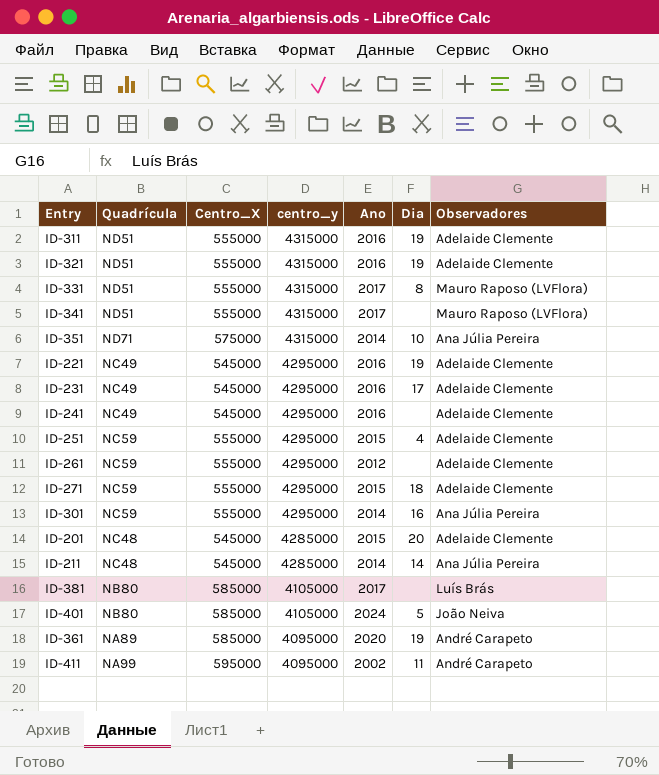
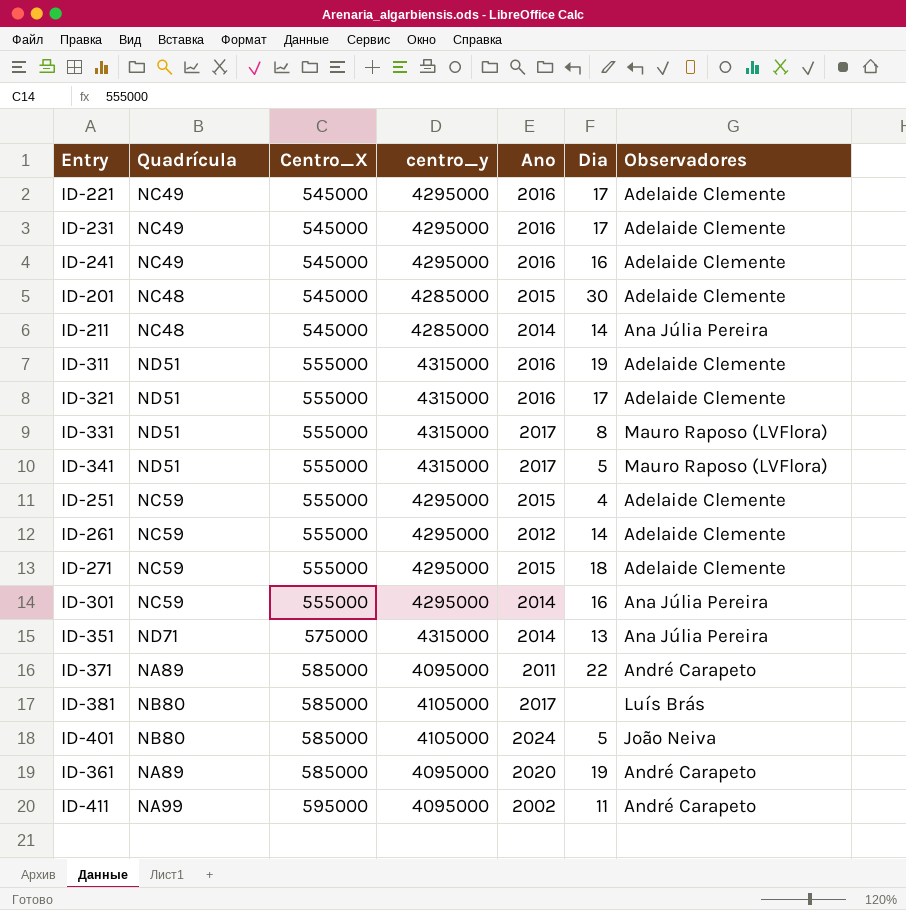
row order: centro_y descending -> Centro_X ascending
ID-221 | Dia: 19 -> 17
ID-241 | Dia: none -> 16
ID-201 | Dia: 20 -> 30
ID-321 | Dia: 19 -> 17
ID-341 | Dia: none -> 5
ID-261 | Dia: none -> 14
ID-351 | Dia: 10 -> 13
row ID-371: none -> NA89 | 585000 | 4095000 | 2011 | 22 | André Carapeto

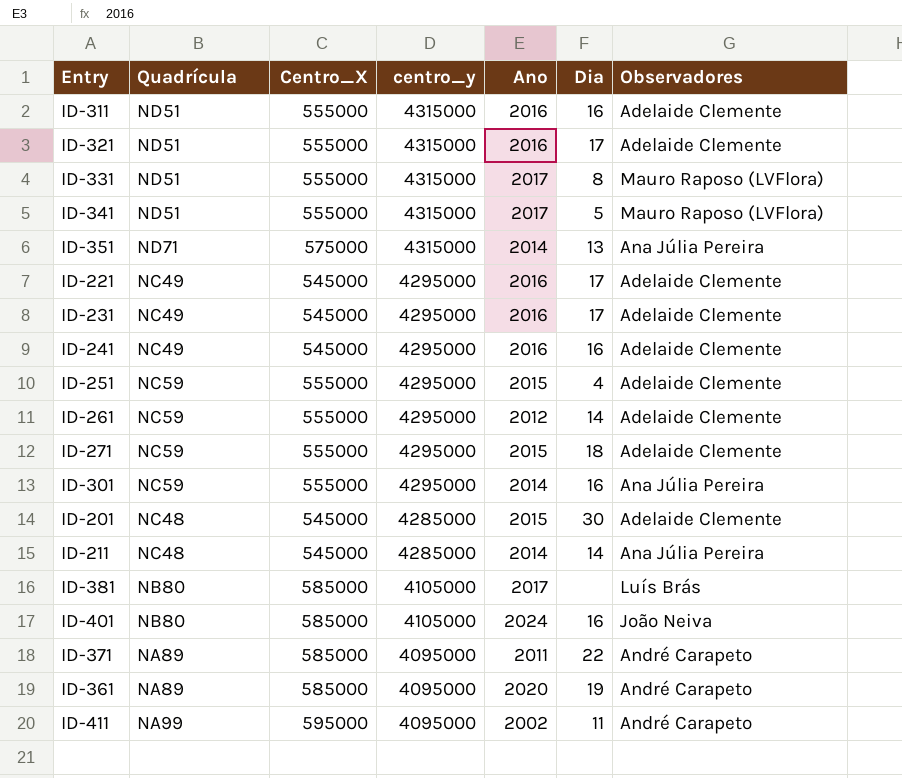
row order: Centro_X ascending -> centro_y descending
ID-311 | Dia: 19 -> 16
ID-401 | Dia: 5 -> 16

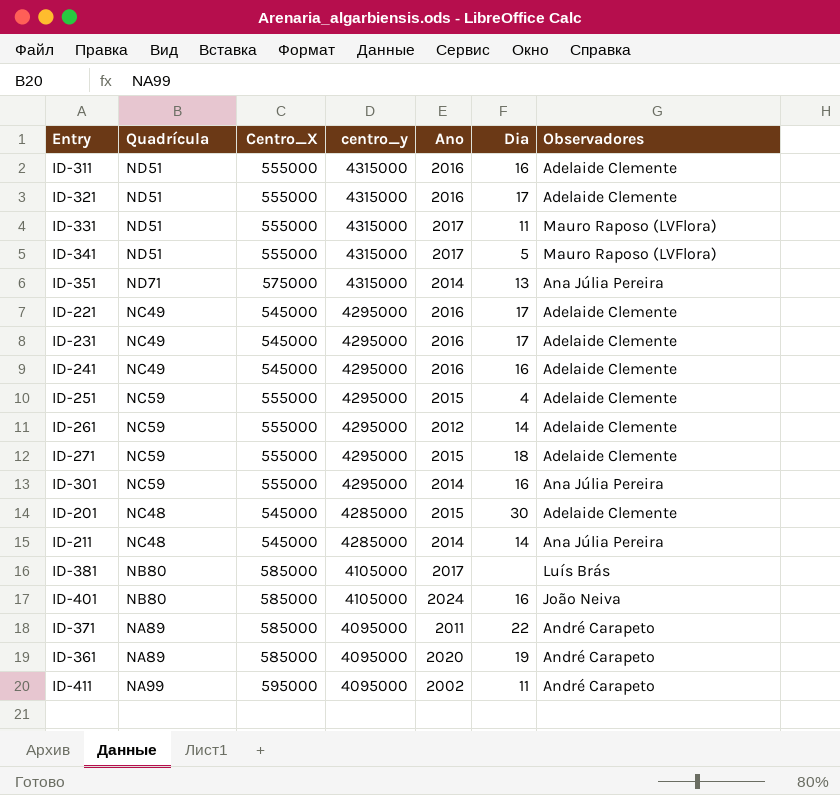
ID-331 | Dia: 8 -> 11

